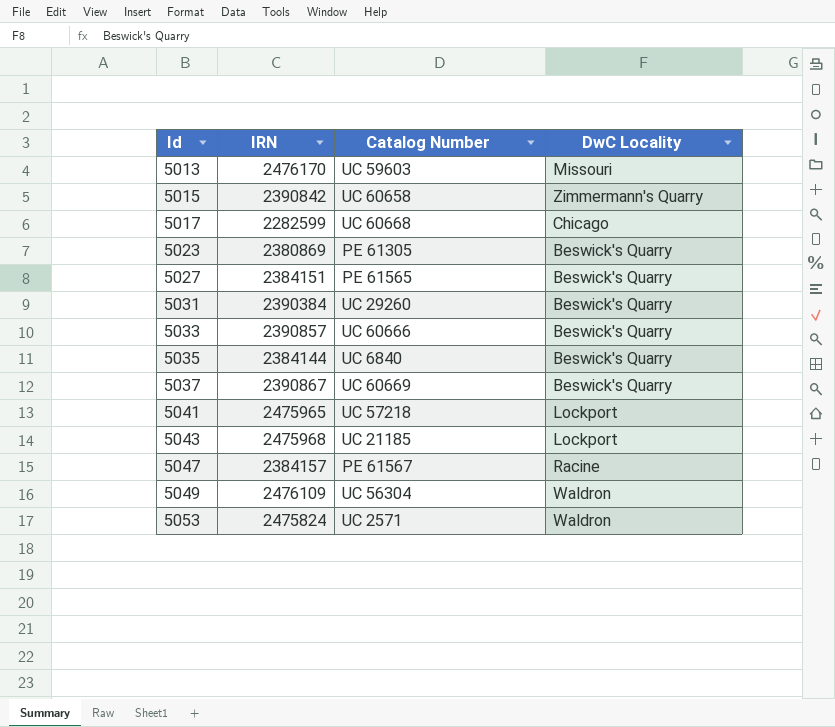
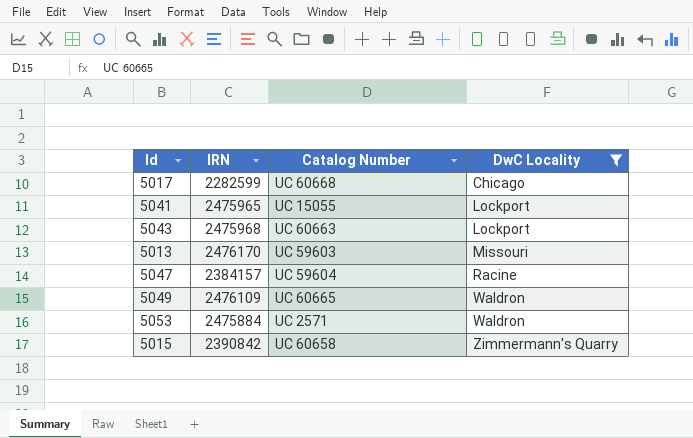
filter: none -> DwC Locality != Beswick's Quarry
row order: Id ascending -> DwC Locality ascending
5041 | Catalog Number: UC 57218 -> UC 15055
5043 | Catalog Number: UC 21185 -> UC 60663
5047 | Catalog Number: PE 61567 -> UC 59604
5049 | Catalog Number: UC 56304 -> UC 60665
5053 | IRN: 2475824 -> 2475884

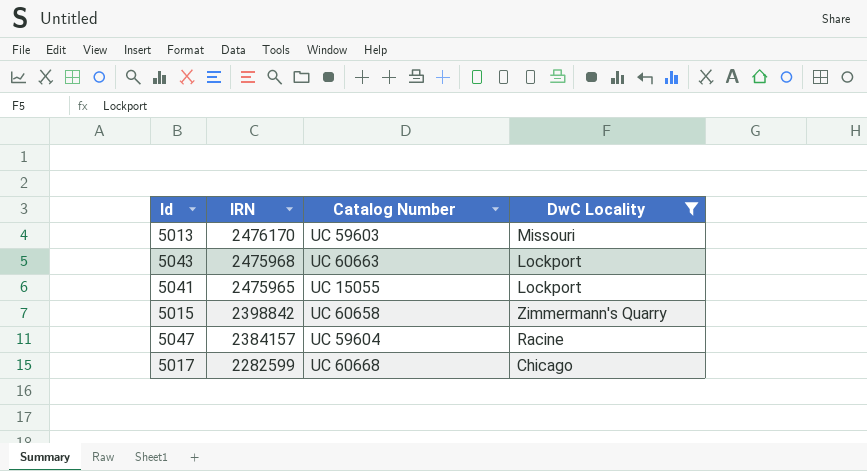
row order: DwC Locality ascending -> IRN descending
row 5049: 2476109 | UC 60665 | Waldron -> none
row 5053: 2475884 | UC 2571 | Waldron -> none
5015 | IRN: 2390842 -> 2398842

